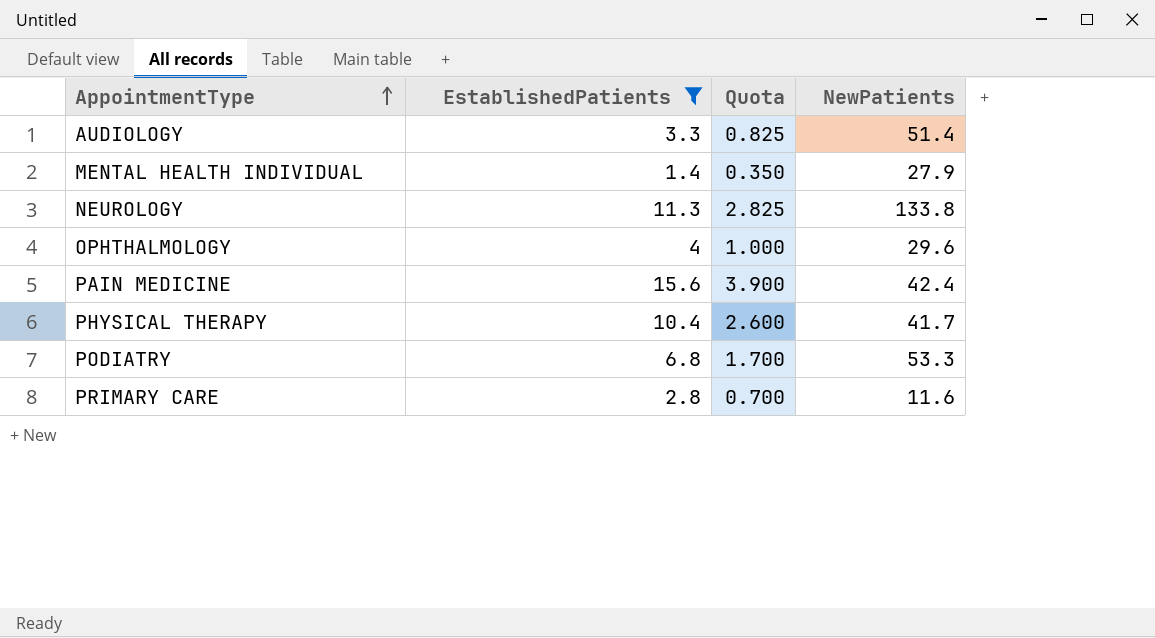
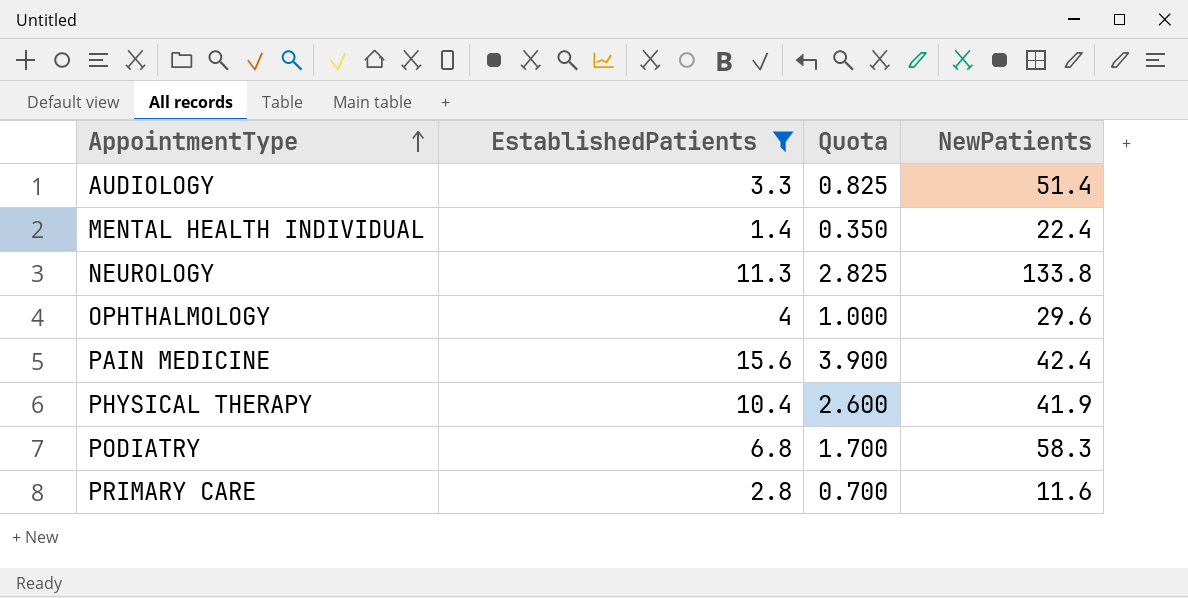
MENTAL HEALTH INDIVIDUAL | NewPatients: 27.9 -> 22.4
PHYSICAL THERAPY | NewPatients: 41.7 -> 41.9
PODIATRY | NewPatients: 53.3 -> 58.3

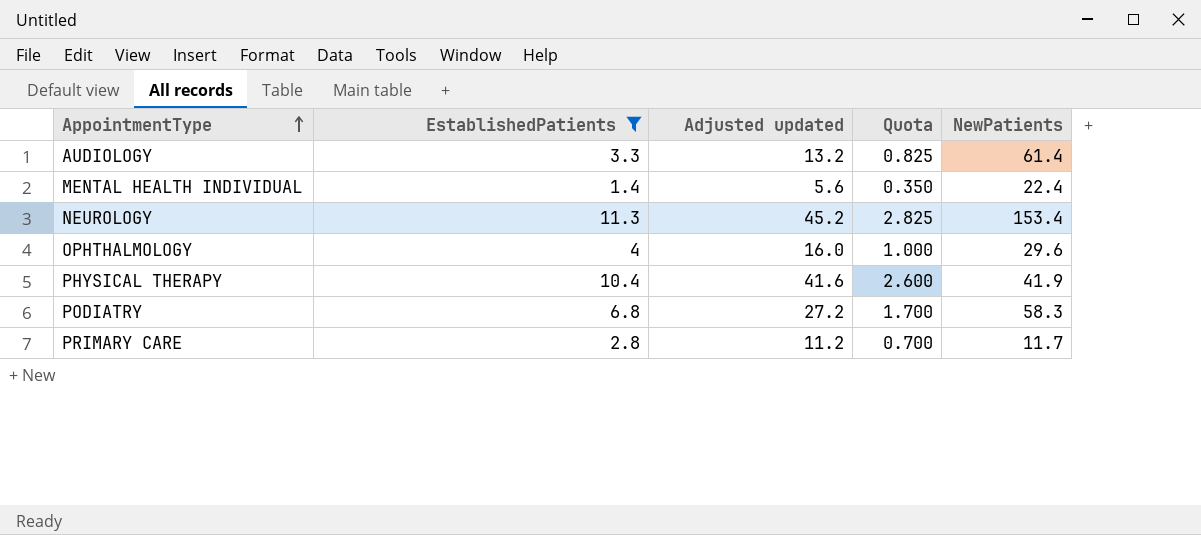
column Adjusted updated | formula: none -> [EstablishedPatients] * 4
row PAIN MEDICINE: 15.6 | 3.900 | 42.4 -> none
AUDIOLOGY | NewPatients: 51.4 -> 61.4
NEUROLOGY | NewPatients: 133.8 -> 153.4
PRIMARY CARE | NewPatients: 11.6 -> 11.7

